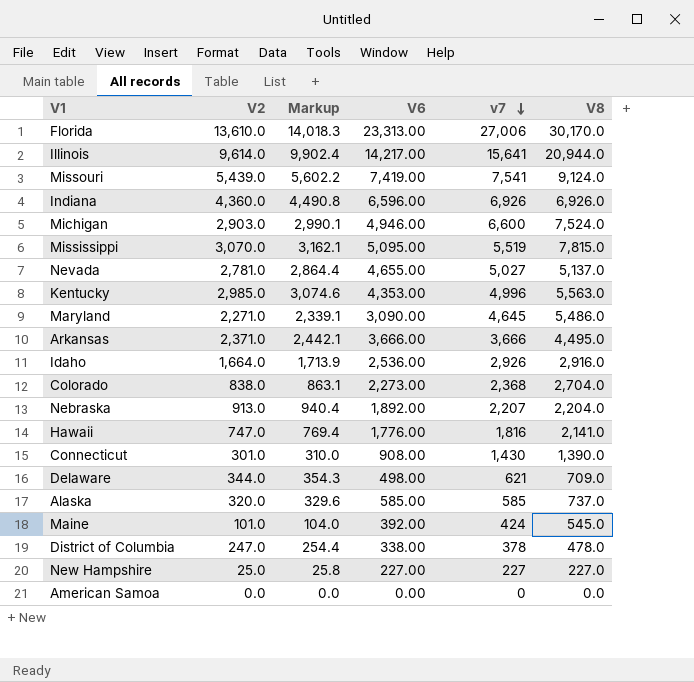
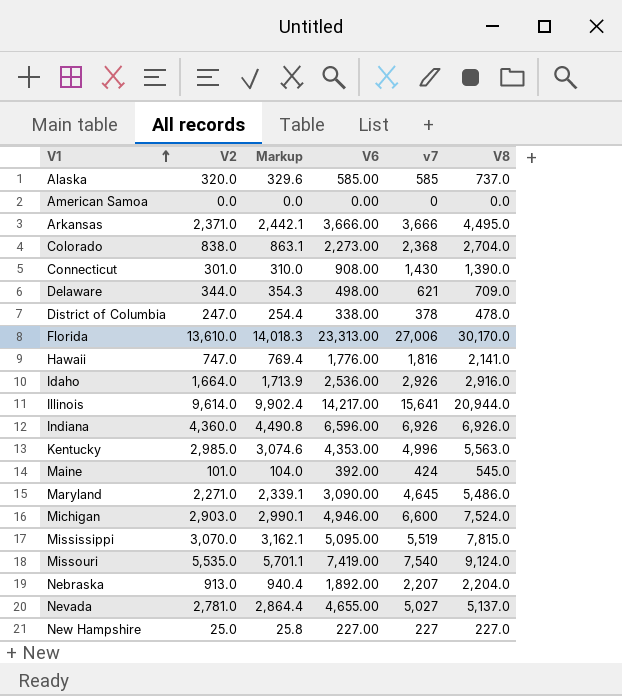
row order: v7 descending -> V1 ascending
Missouri | V2: 5,439.0 -> 5,535.0
Missouri | Markup: 5,602.2 -> 5,701.1
Missouri | v7: 7,541 -> 7,540

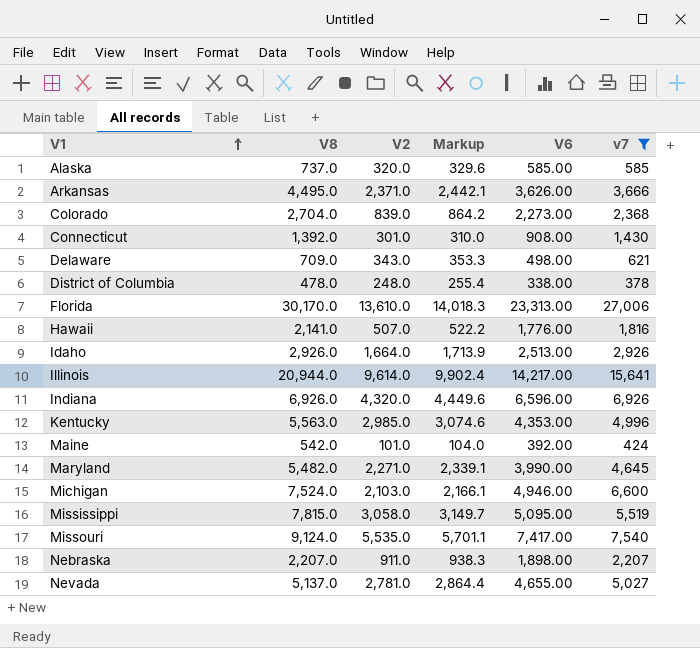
filter: none -> v7 >= 378
column V8 | position: 6 -> 2
Arkansas | V6: 3,666.00 -> 3,626.00
Colorado | V2: 838.0 -> 839.0
Colorado | Markup: 863.1 -> 864.2
Connecticut | V8: 1,390.0 -> 1,392.0
Delaware | V2: 344.0 -> 343.0
Delaware | Markup: 354.3 -> 353.3
District of Columbia | V2: 247.0 -> 248.0
District of Columbia | Markup: 254.4 -> 255.4
Hawaii | V2: 747.0 -> 507.0
Hawaii | Markup: 769.4 -> 522.2
Idaho | V8: 2,916.0 -> 2,926.0
Idaho | V6: 2,536.00 -> 2,513.00
Indiana | V2: 4,360.0 -> 4,320.0
Indiana | Markup: 4,490.8 -> 4,449.6
Maine | V8: 545.0 -> 542.0
Maryland | V8: 5,486.0 -> 5,482.0
Maryland | V6: 3,090.00 -> 3,990.00
Michigan | V2: 2,903.0 -> 2,103.0
Michigan | Markup: 2,990.1 -> 2,166.1
Mississippi | V2: 3,070.0 -> 3,058.0
Mississippi | Markup: 3,162.1 -> 3,149.7
Missouri | V6: 7,419.00 -> 7,417.00
Nebraska | V8: 2,204.0 -> 2,207.0
Nebraska | V2: 913.0 -> 911.0
Nebraska | Markup: 940.4 -> 938.3
Nebraska | V6: 1,892.00 -> 1,898.00

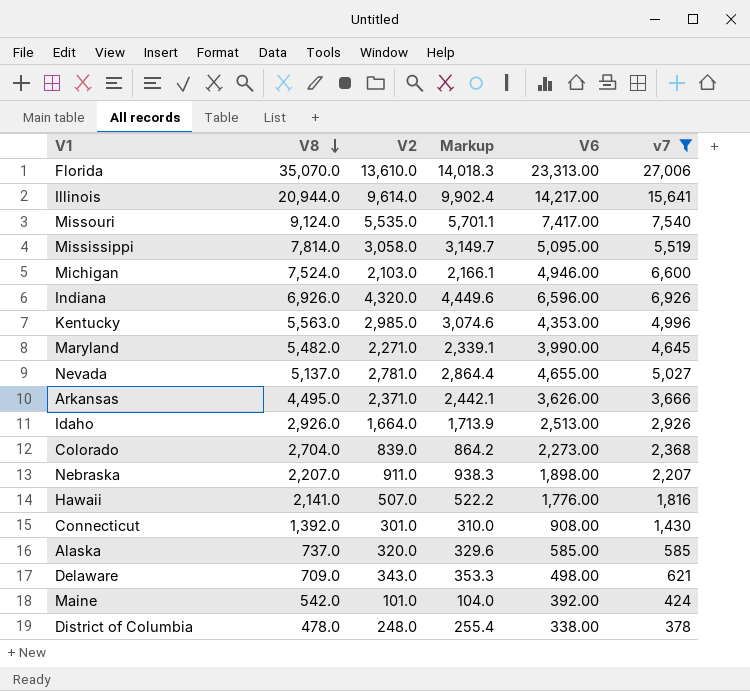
row order: V1 ascending -> V8 descending
Florida | V8: 30,170.0 -> 35,070.0
Mississippi | V8: 7,815.0 -> 7,814.0

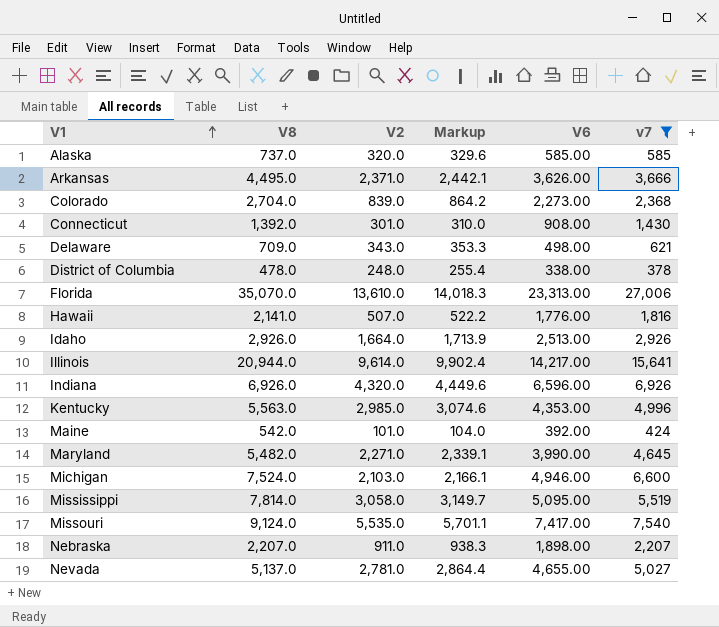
row order: V8 descending -> V1 ascending

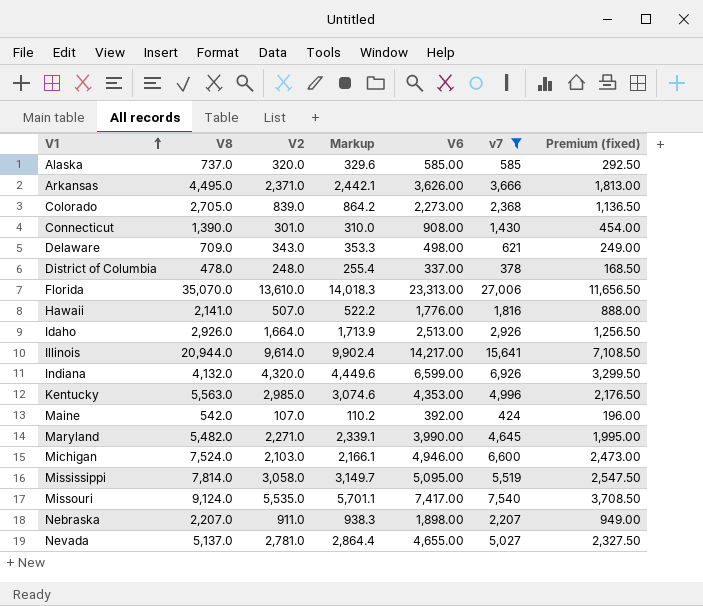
column Premium (fixed) | formula: none -> [V6] * 0.5
Colorado | V8: 2,704.0 -> 2,705.0
Connecticut | V8: 1,392.0 -> 1,390.0
District of Columbia | V6: 338.00 -> 337.00
Indiana | V8: 6,926.0 -> 4,132.0
Indiana | V6: 6,596.00 -> 6,599.00
Maine | V2: 101.0 -> 107.0
Maine | Markup: 104.0 -> 110.2

